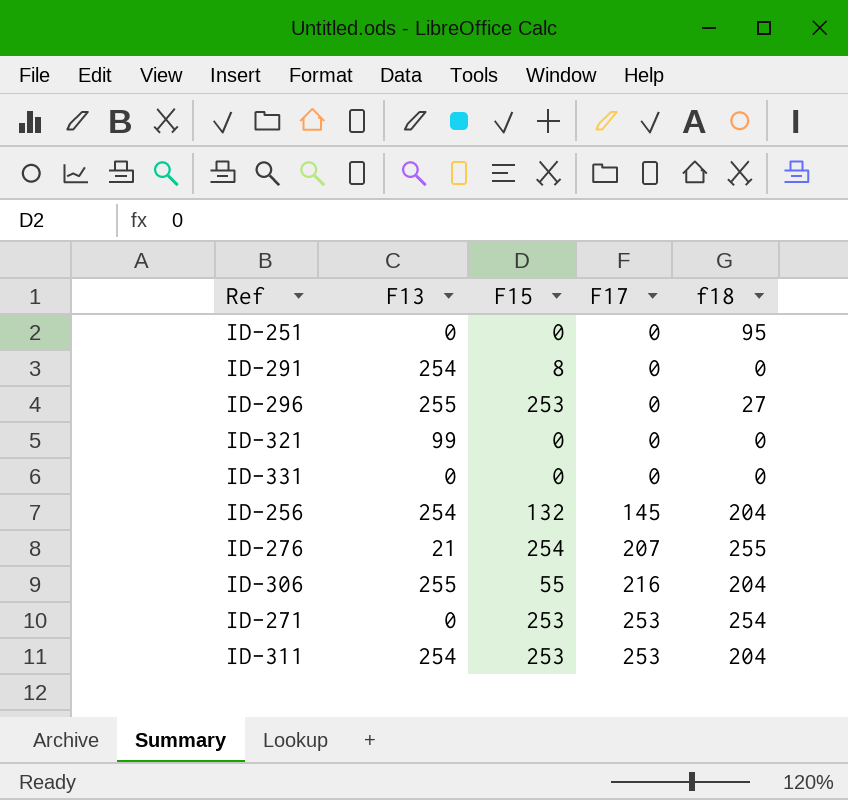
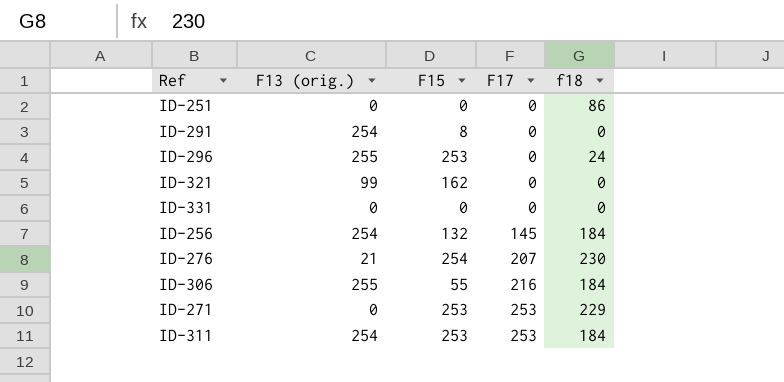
column name: F13 -> F13 (orig.)
ID-251 | f18: 95 -> 86
ID-296 | f18: 27 -> 24
ID-321 | F15: 0 -> 162
ID-256 | f18: 204 -> 184
ID-276 | f18: 255 -> 230
ID-306 | f18: 204 -> 184
ID-271 | f18: 254 -> 229
ID-311 | f18: 204 -> 184

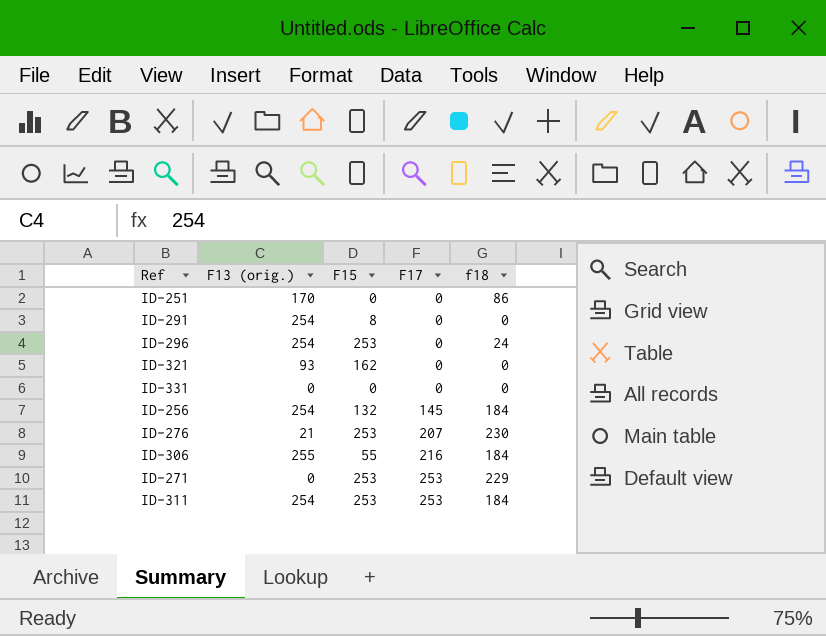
ID-251 | F13 (orig.): 0 -> 170
ID-296 | F13 (orig.): 255 -> 254
ID-321 | F13 (orig.): 99 -> 93
ID-276 | F15: 254 -> 253

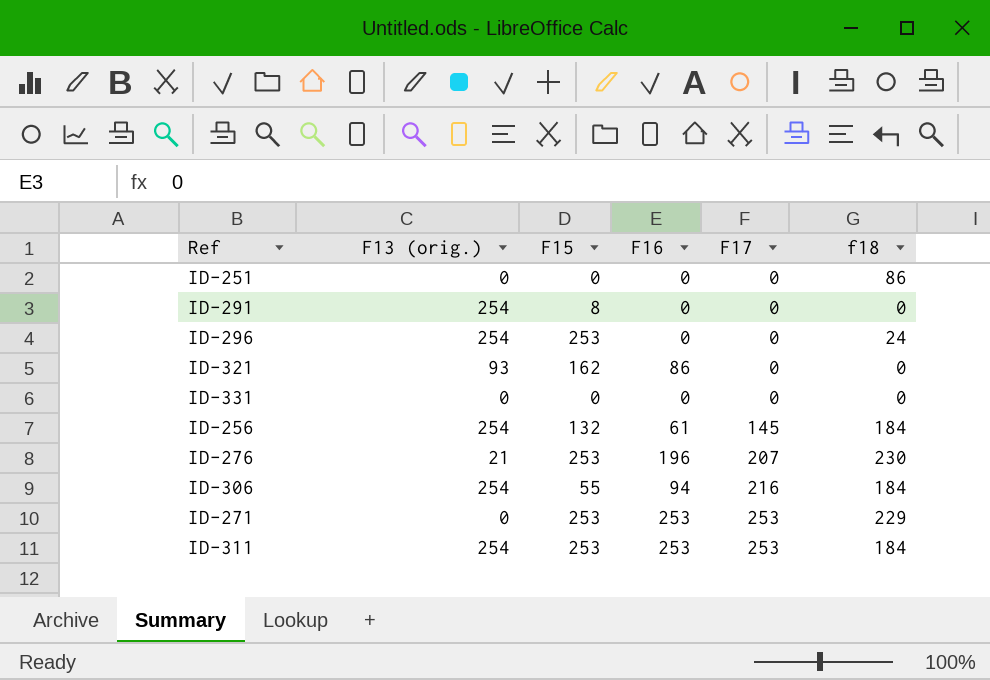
column F16 | position: none -> 4
ID-251 | F13 (orig.): 170 -> 0
ID-306 | F13 (orig.): 255 -> 254

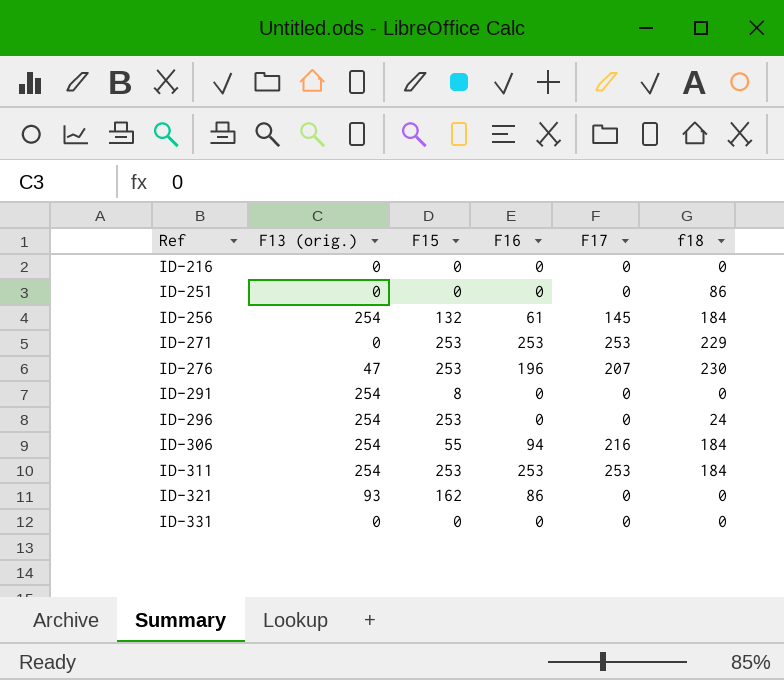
row order: F17 ascending -> Ref ascending
row ID-216: none -> 0 | 0 | 0 | 0 | 0
ID-276 | F13 (orig.): 21 -> 47

